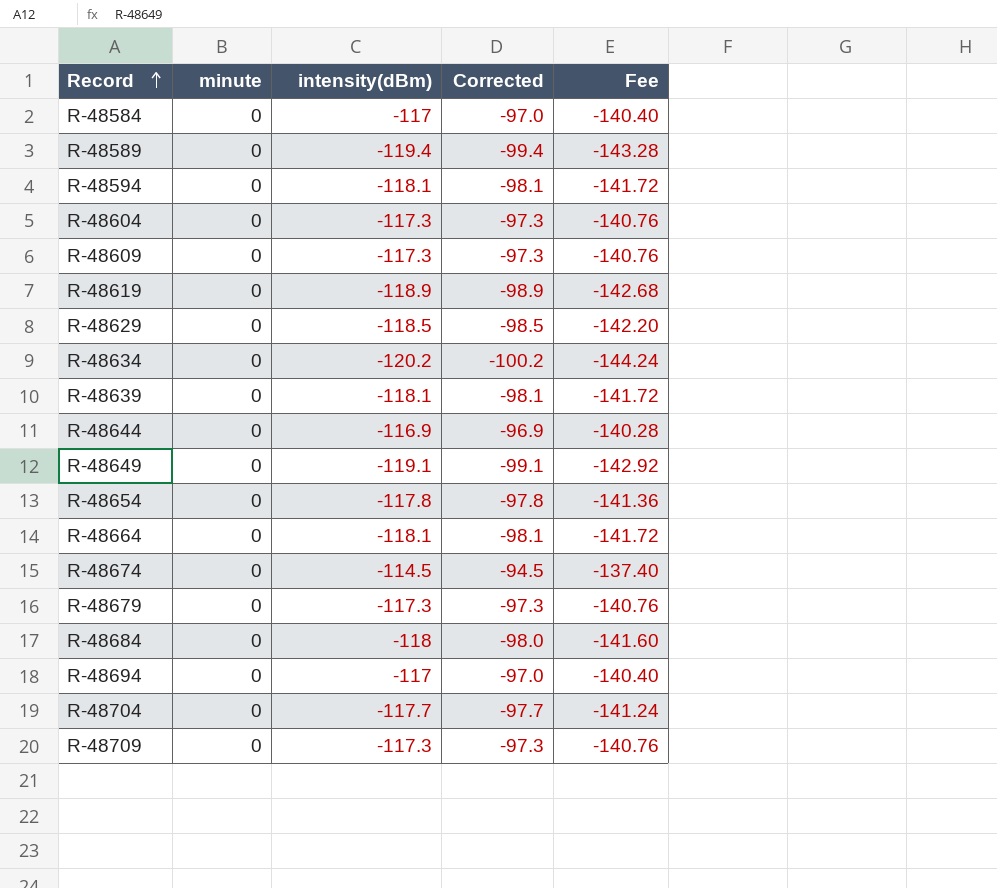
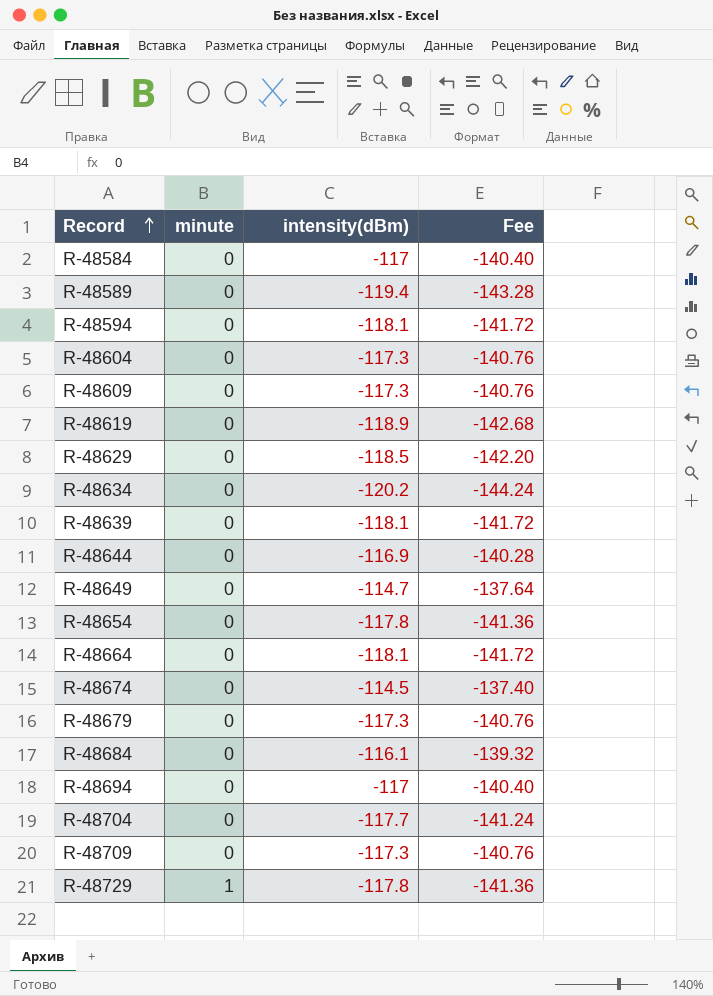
column Corrected | formula: [intensity(dBm)] + 20 -> none
R-48649 | intensity(dBm): -119.1 -> -114.7
R-48649 | Fee: -142.92 -> -137.64
R-48684 | intensity(dBm): -118 -> -116.1
R-48684 | Fee: -141.60 -> -139.32
row R-48729: none -> 1 | -117.8 | -141.36

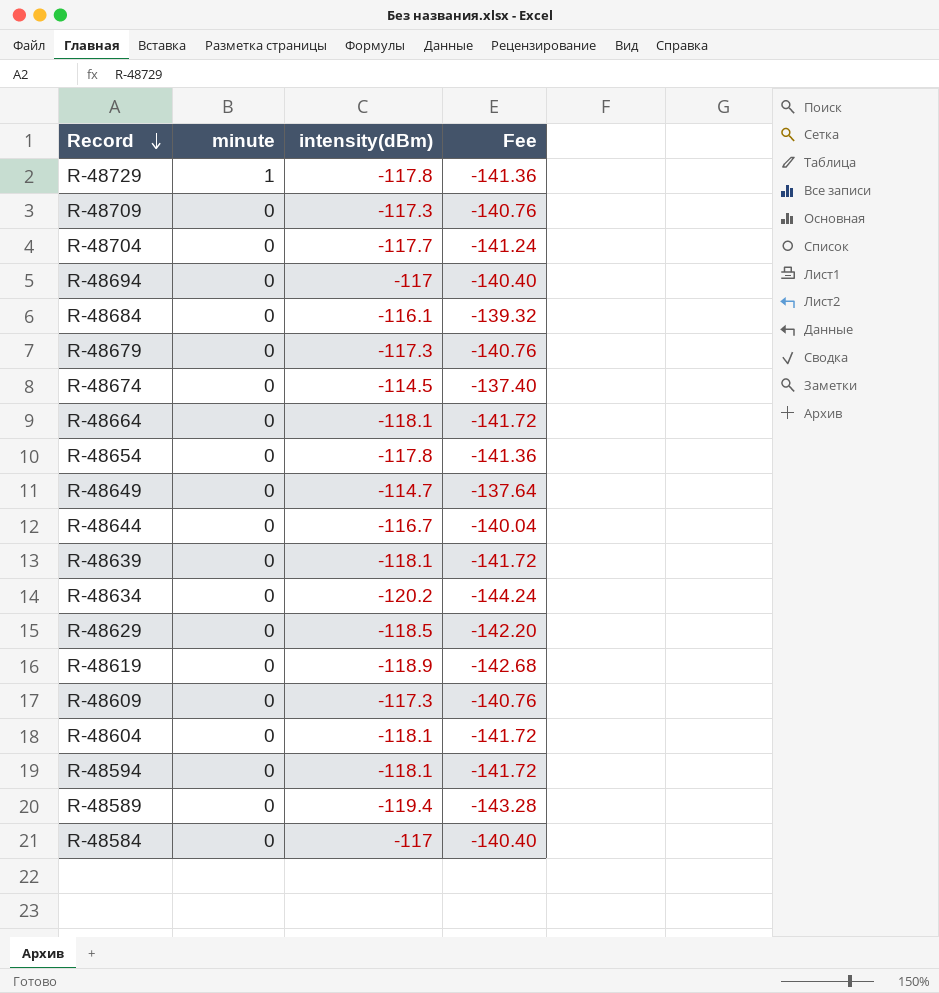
row order: Record ascending -> Record descending
R-48644 | intensity(dBm): -116.9 -> -116.7
R-48644 | Fee: -140.28 -> -140.04
R-48604 | intensity(dBm): -117.3 -> -118.1
R-48604 | Fee: -140.76 -> -141.72

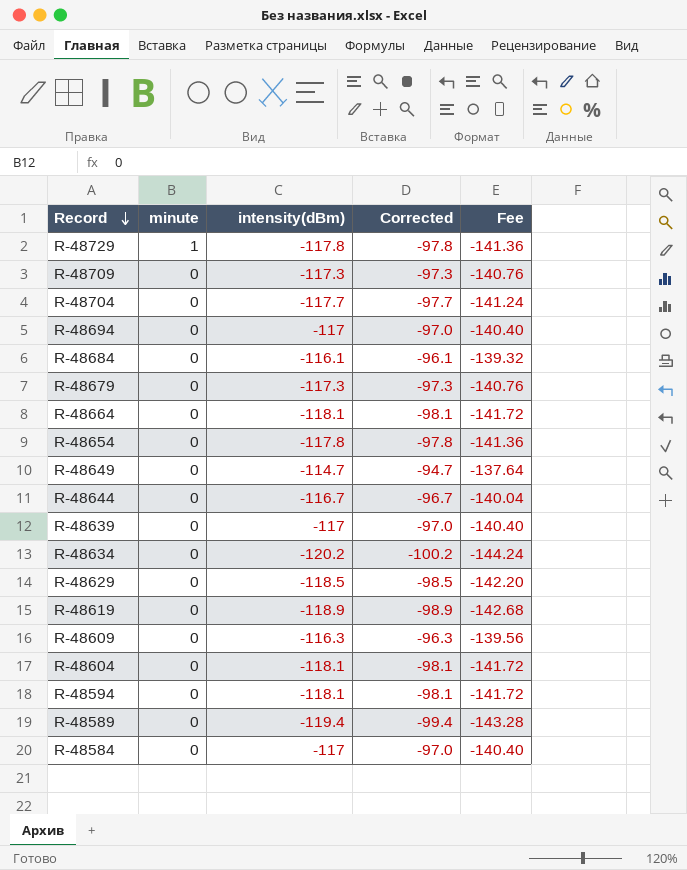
column Corrected | formula: none -> [intensity(dBm)] + 20
row R-48674: 0 | -114.5 | -137.40 -> none
R-48639 | intensity(dBm): -118.1 -> -117
R-48639 | Fee: -141.72 -> -140.40
R-48609 | intensity(dBm): -117.3 -> -116.3
R-48609 | Fee: -140.76 -> -139.56

